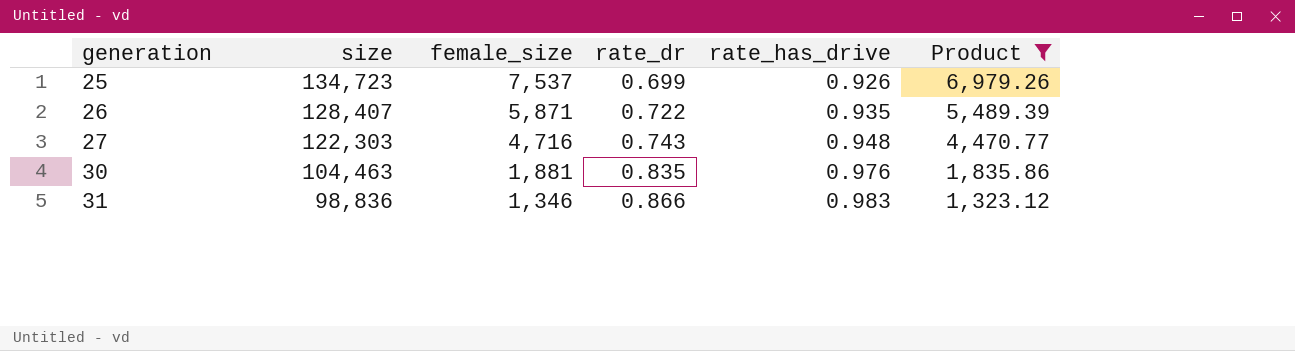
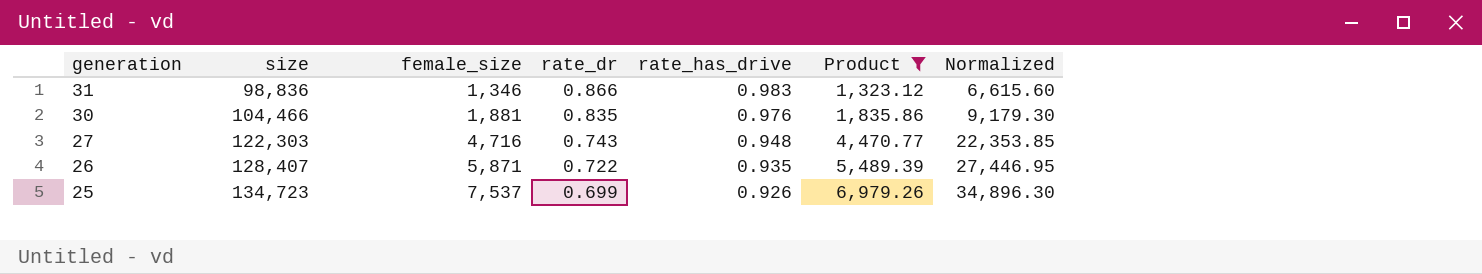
row order: generation ascending -> generation descending
column Normalized | formula: none -> [Product] * 5
30 | size: 104,463 -> 104,466

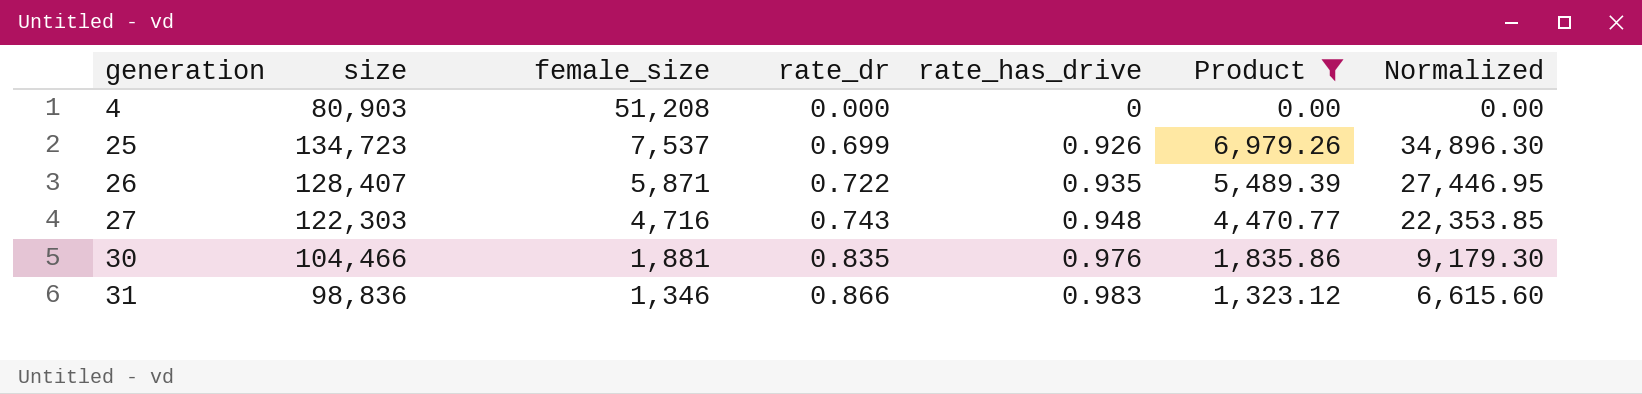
row order: generation descending -> generation ascending
row 4: none -> 80,903 | 51,208 | 0.000 | 0 | 0.00 | 0.00

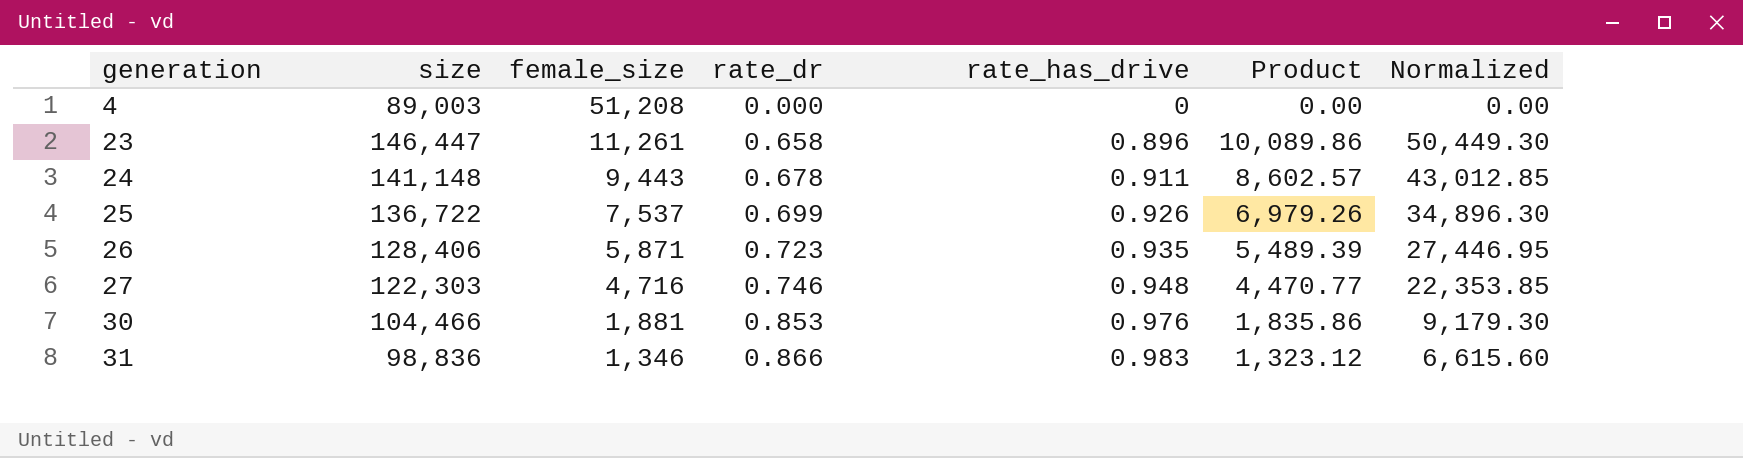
filter: Product <= 6,979.26 -> none
4 | size: 80,903 -> 89,003
25 | size: 134,723 -> 136,722
26 | size: 128,407 -> 128,406
26 | rate_dr: 0.722 -> 0.723
27 | rate_dr: 0.743 -> 0.746
30 | rate_dr: 0.835 -> 0.853

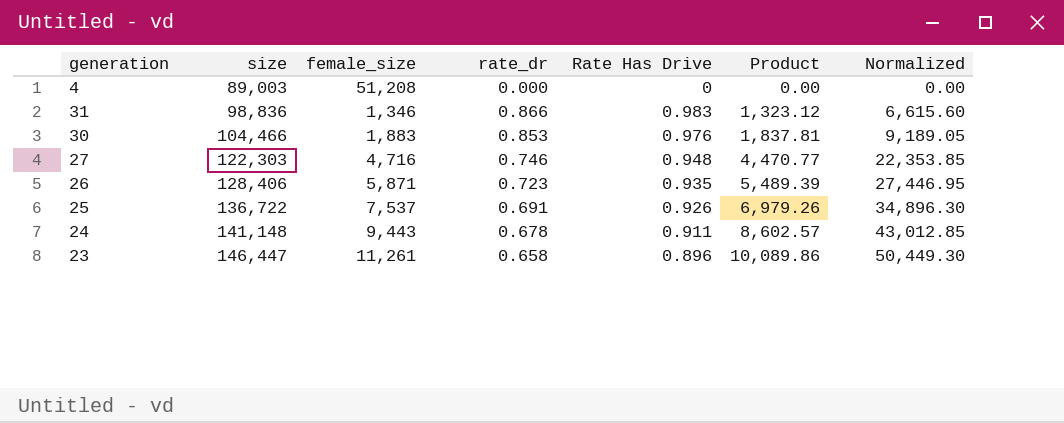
row order: generation ascending -> size ascending
column name: rate_has_drive -> Rate Has Drive
30 | female_size: 1,881 -> 1,883
30 | Product: 1,835.86 -> 1,837.81
30 | Normalized: 9,179.30 -> 9,189.05
25 | rate_dr: 0.699 -> 0.691

